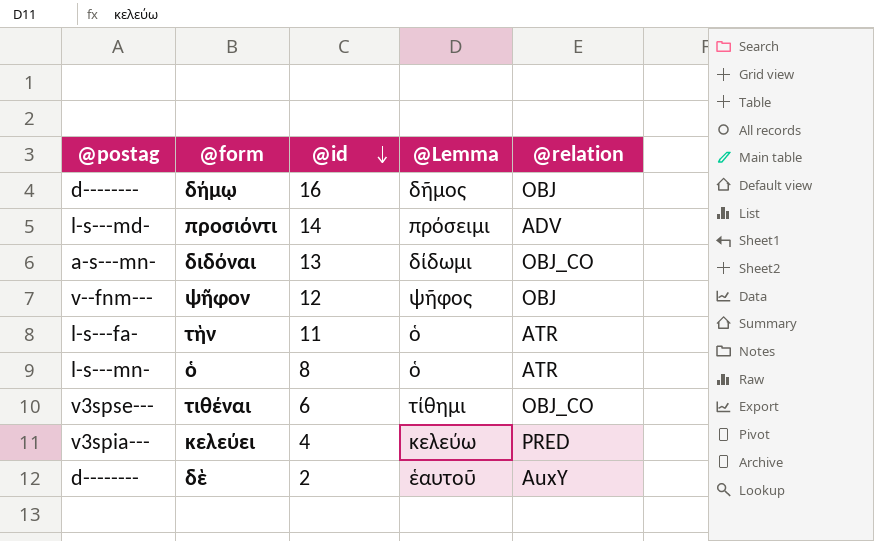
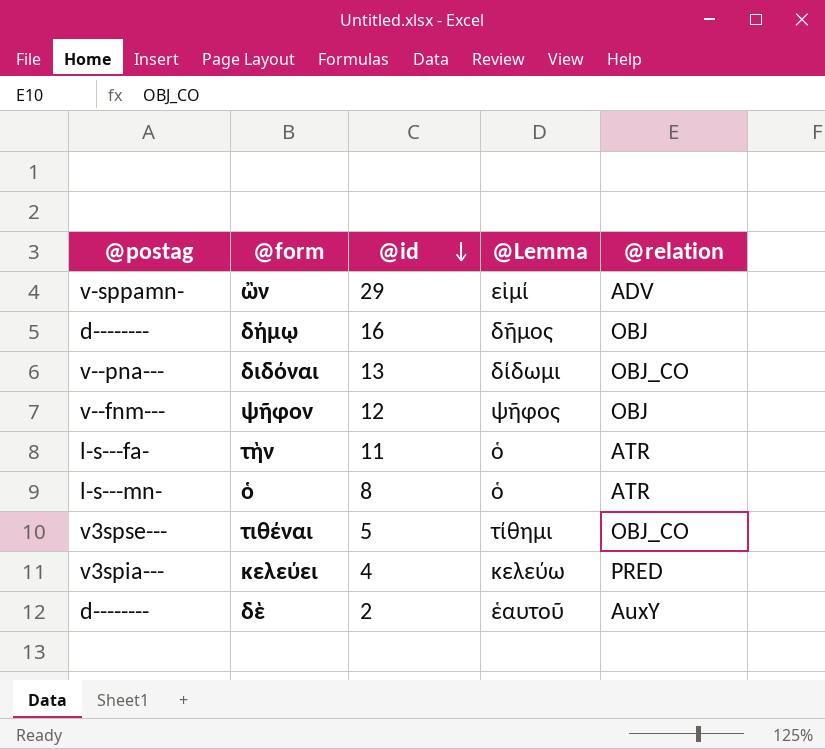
row προσιόντι: l-s---md- | 14 | πρόσειμι | ADV -> none
row ὢν: none -> v-sppamn- | 29 | εἰμί | ADV
διδόναι | @postag: a-s---mn- -> v--pna---
τιθέναι | @id: 6 -> 5

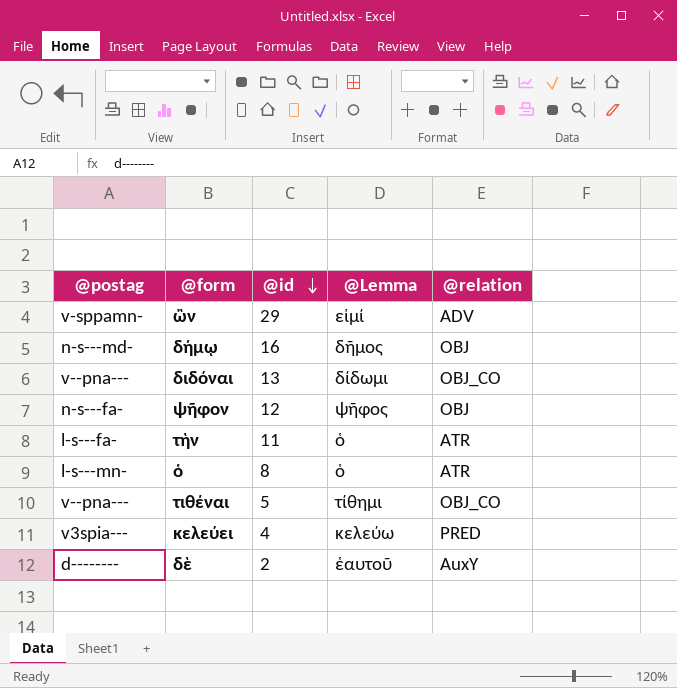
δήμῳ | @postag: d-------- -> n-s---md-
ψῆφον | @postag: v--fnm--- -> n-s---fa-
τιθέναι | @postag: v3spse--- -> v--pna---

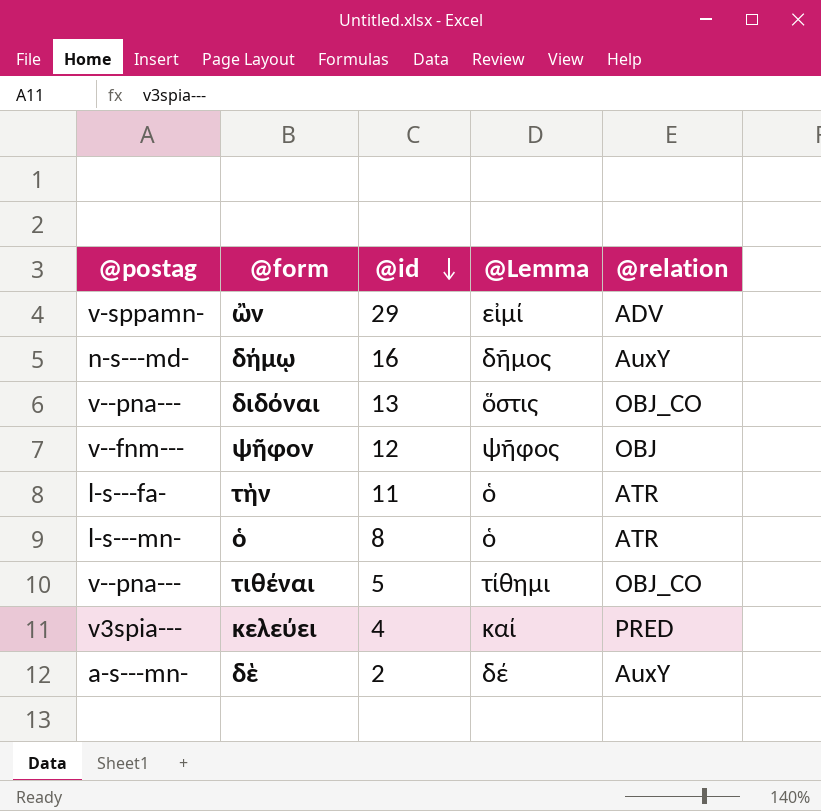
δήμῳ | @relation: OBJ -> AuxY
διδόναι | @Lemma: δίδωμι -> ὅστις
ψῆφον | @postag: n-s---fa- -> v--fnm---
κελεύει | @Lemma: κελεύω -> καί
δὲ | @postag: d-------- -> a-s---mn-
δὲ | @Lemma: ἑαυτοῦ -> δέ

